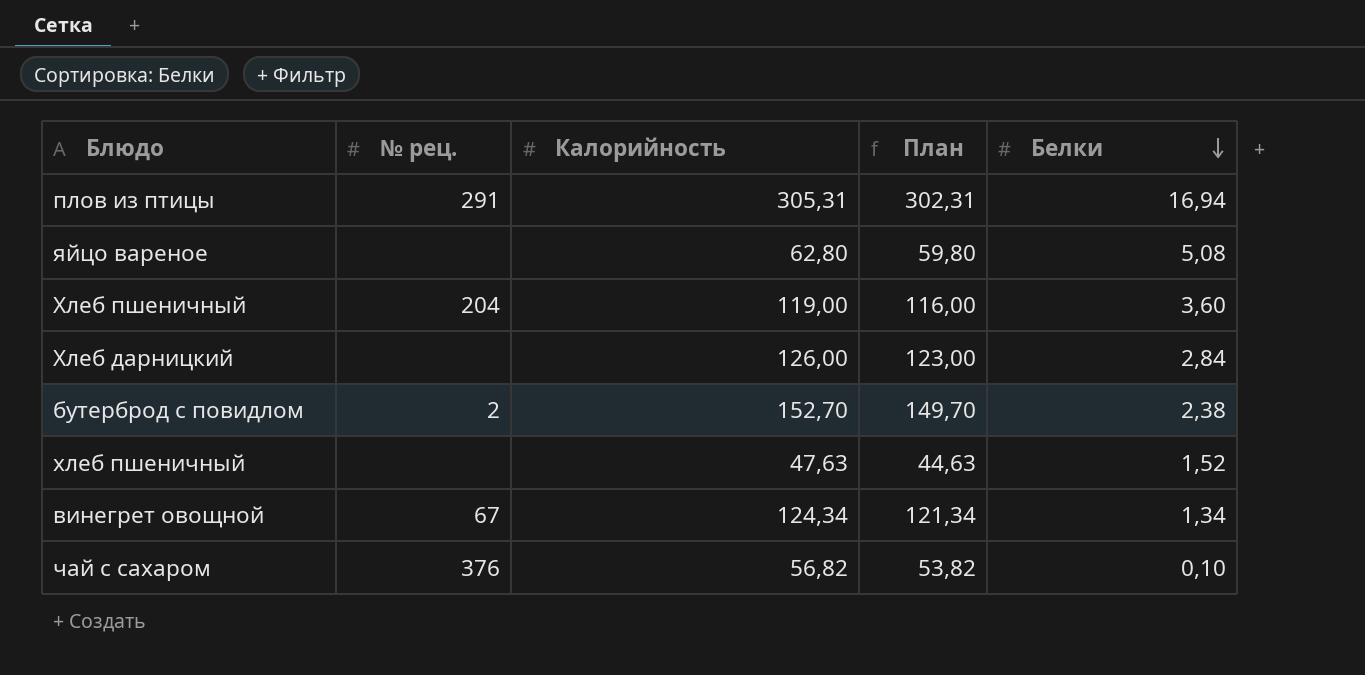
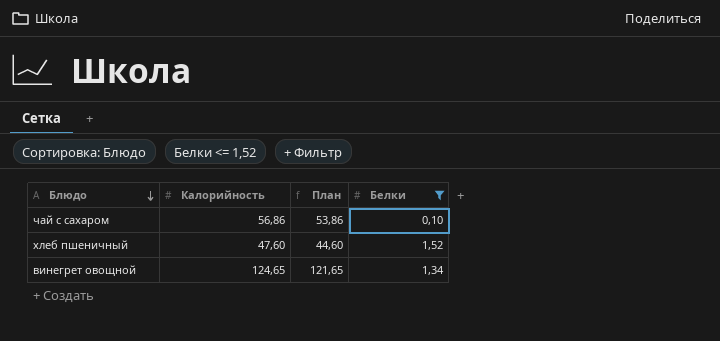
filter: none -> Белки <= 1,52
row order: Белки descending -> Блюдо descending
column № рец. | position: 2 -> none
чай с сахаром | Калорийность: 56,82 -> 56,86
чай с сахаром | План: 53,82 -> 53,86
хлеб пшеничный | Калорийность: 47,63 -> 47,60
хлеб пшеничный | План: 44,63 -> 44,60
винегрет овощной | Калорийность: 124,34 -> 124,65
винегрет овощной | План: 121,34 -> 121,65

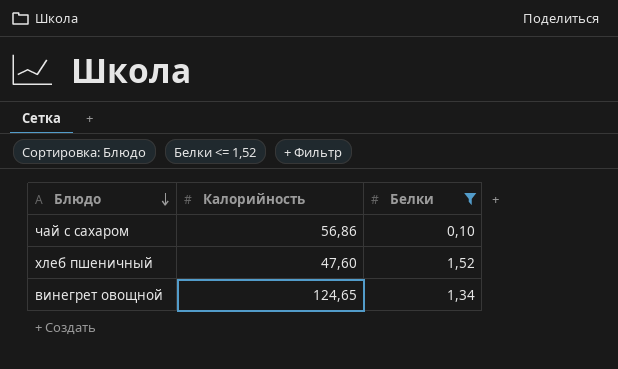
column План | formula: [Калорийность] - 3 -> none

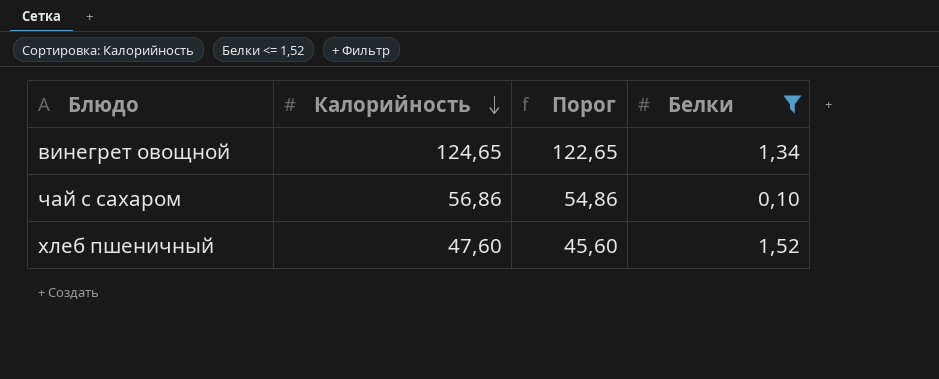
row order: Блюдо descending -> Калорийность descending
column Порог | formula: none -> [Калорийность] - 2

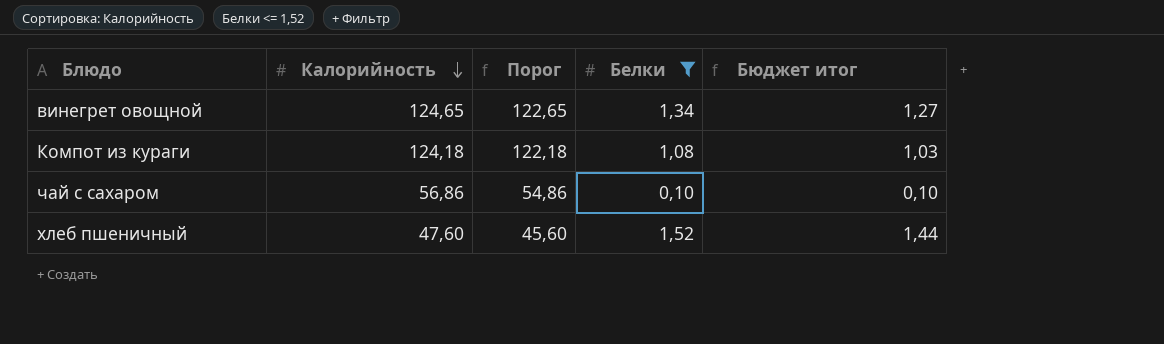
column Бюджет итог | formula: none -> [Белки] * 0,95
row Компот из кураги: none -> 124,18 | 122,18 | 1,08 | 1,03

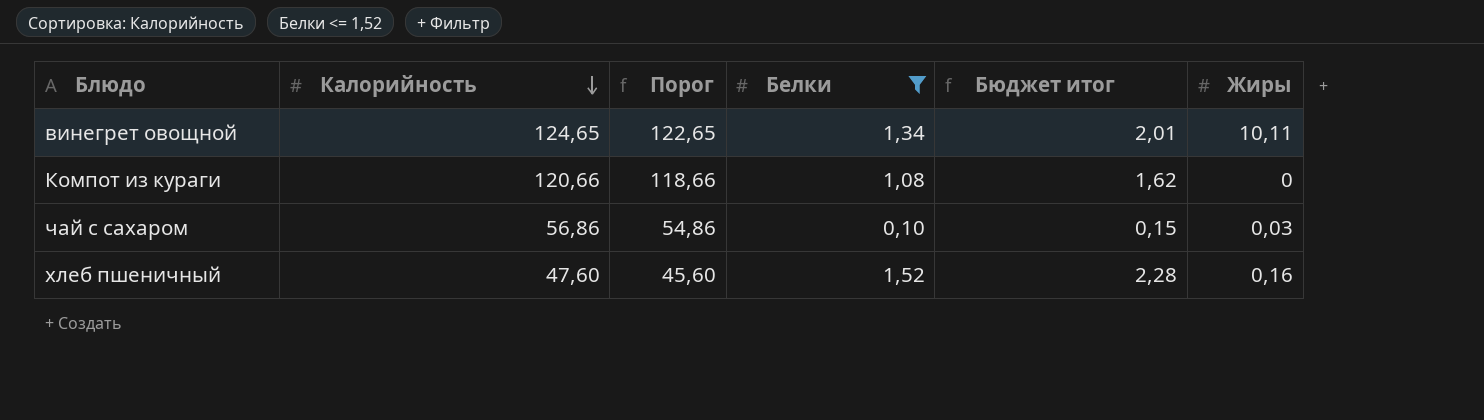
column Бюджет итог | formula: [Белки] * 0,95 -> [Белки] * 1,5
column Жиры | position: none -> 6
Компот из кураги | Калорийность: 124,18 -> 120,66
Компот из кураги | Порог: 122,18 -> 118,66

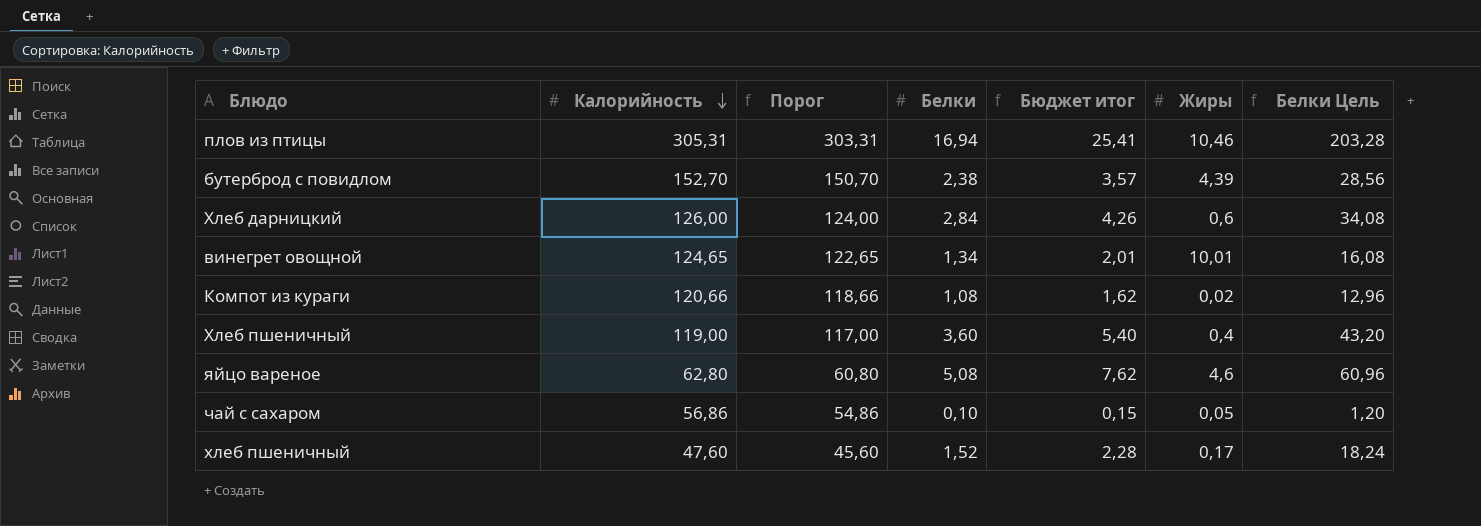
filter: Белки <= 1,52 -> none
column Белки Цель | formula: none -> [Белки] * 12
винегрет овощной | Жиры: 10,11 -> 10,01
Компот из кураги | Жиры: 0 -> 0,02
чай с сахаром | Жиры: 0,03 -> 0,05
хлеб пшеничный | Жиры: 0,16 -> 0,17

